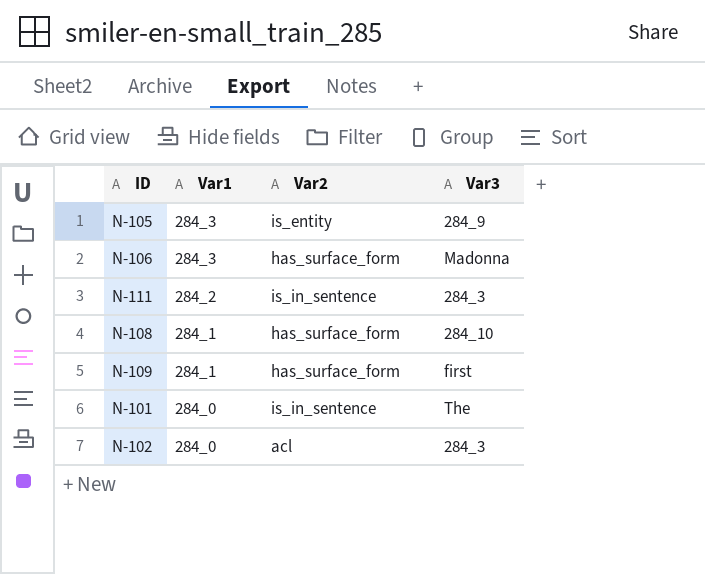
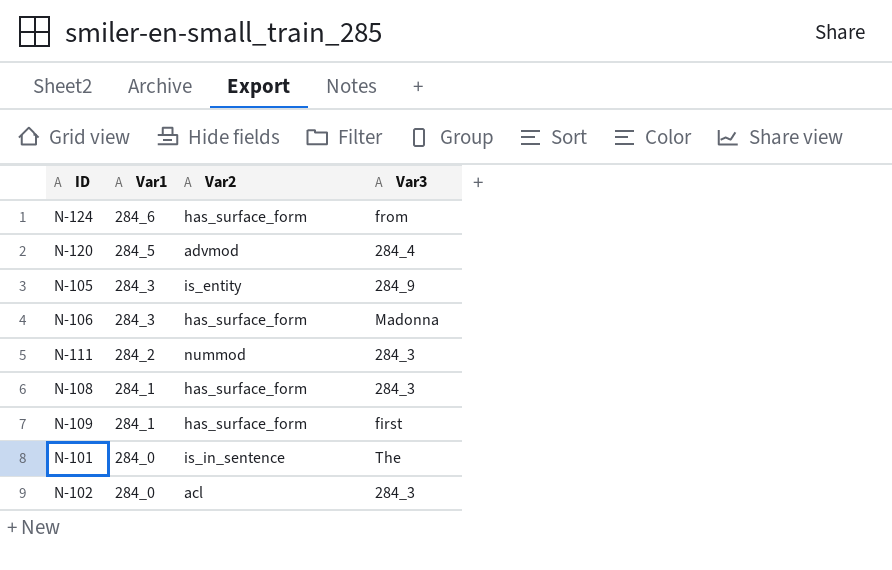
row N-124: none -> 284_6 | has_surface_form | from
row N-120: none -> 284_5 | advmod | 284_4
N-111 | Var2: is_in_sentence -> nummod
N-108 | Var3: 284_10 -> 284_3

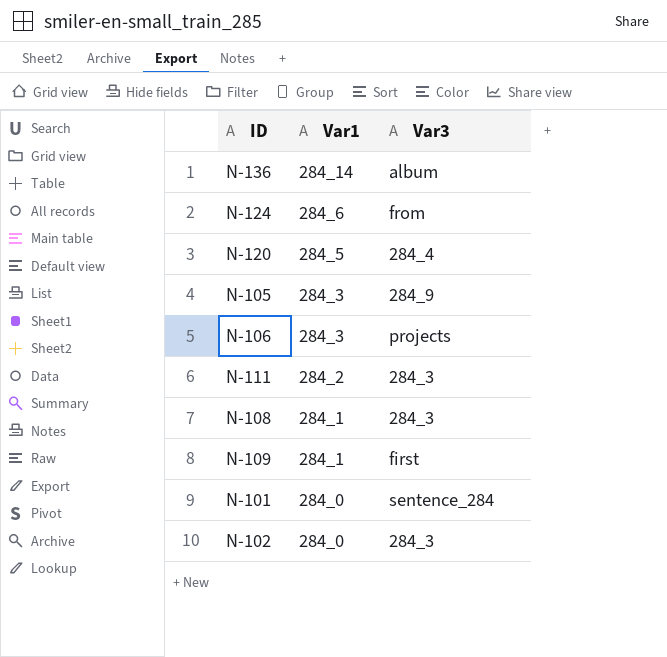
column Var2 | position: 3 -> none
row N-136: none -> 284_14 | album
N-106 | Var3: Madonna -> projects
N-101 | Var3: The -> sentence_284

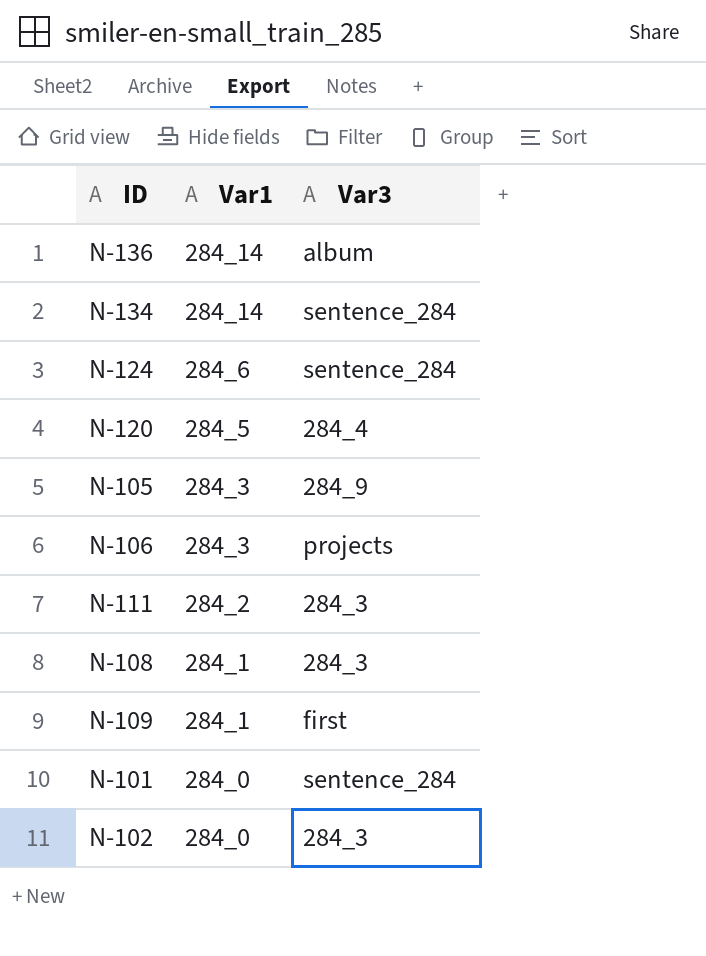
row N-134: none -> 284_14 | sentence_284
N-124 | Var3: from -> sentence_284

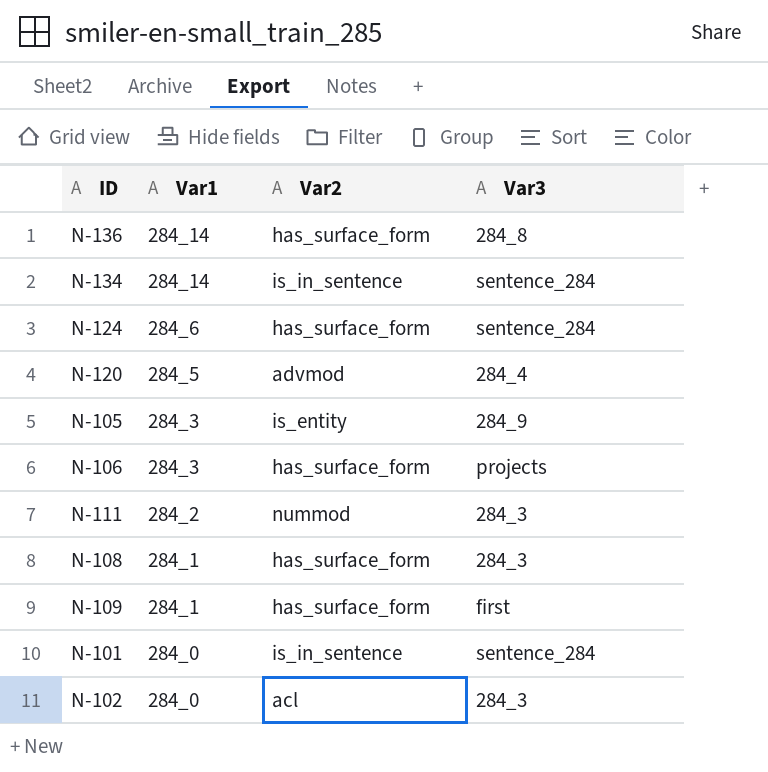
column Var2 | position: none -> 3
N-136 | Var3: album -> 284_8

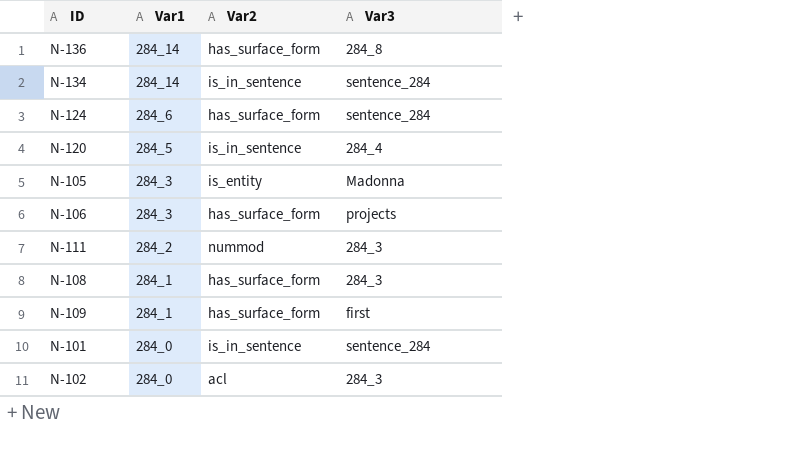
N-120 | Var2: advmod -> is_in_sentence
N-105 | Var3: 284_9 -> Madonna

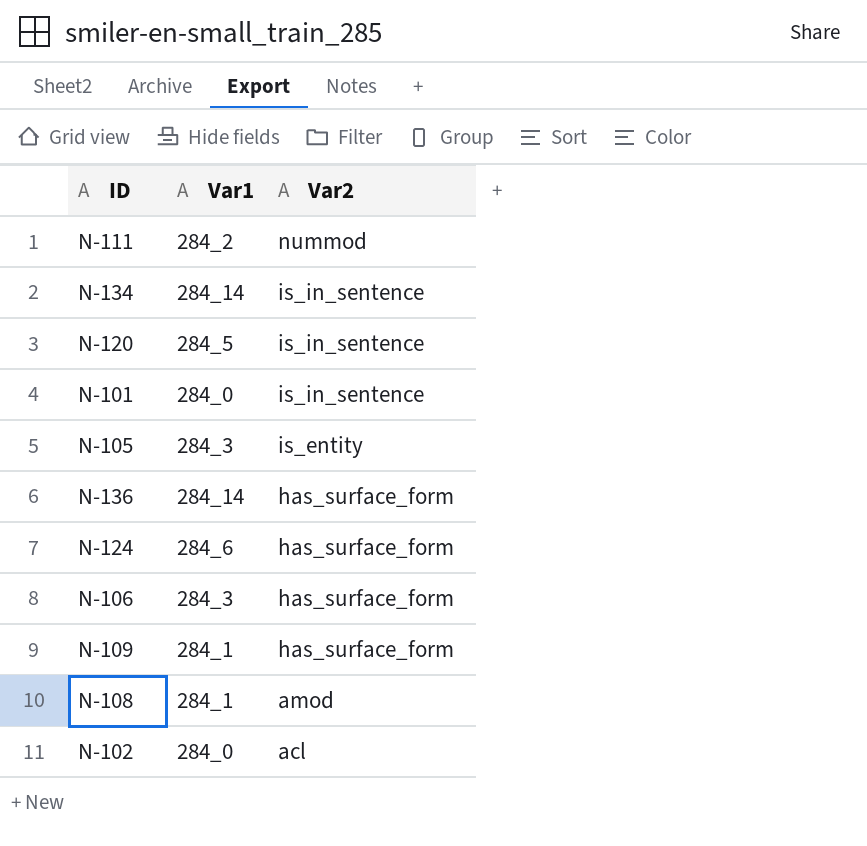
row order: Var1 descending -> Var2 descending
column Var3 | position: 4 -> none
N-108 | Var2: has_surface_form -> amod

